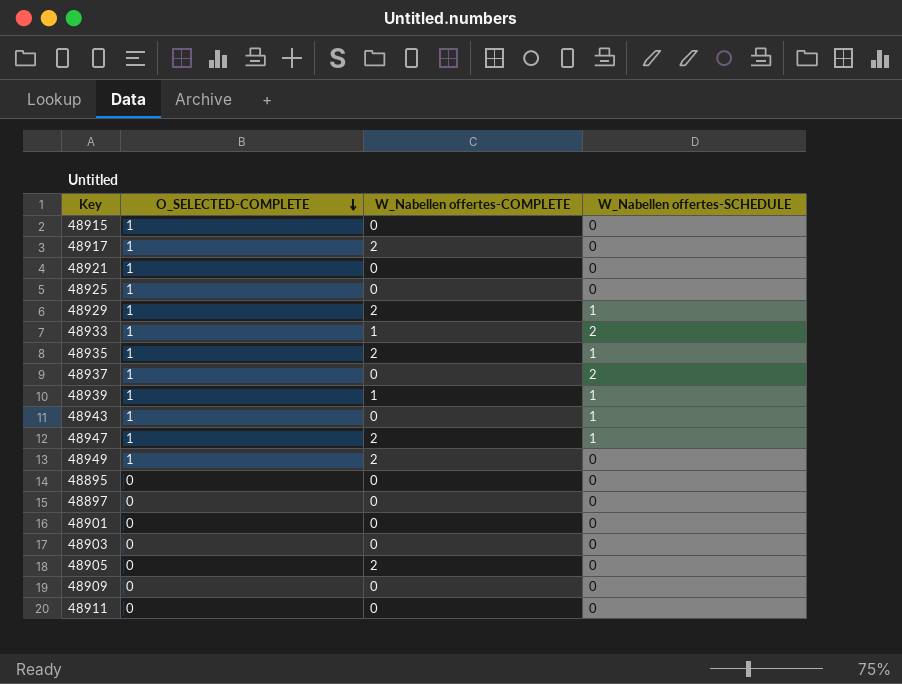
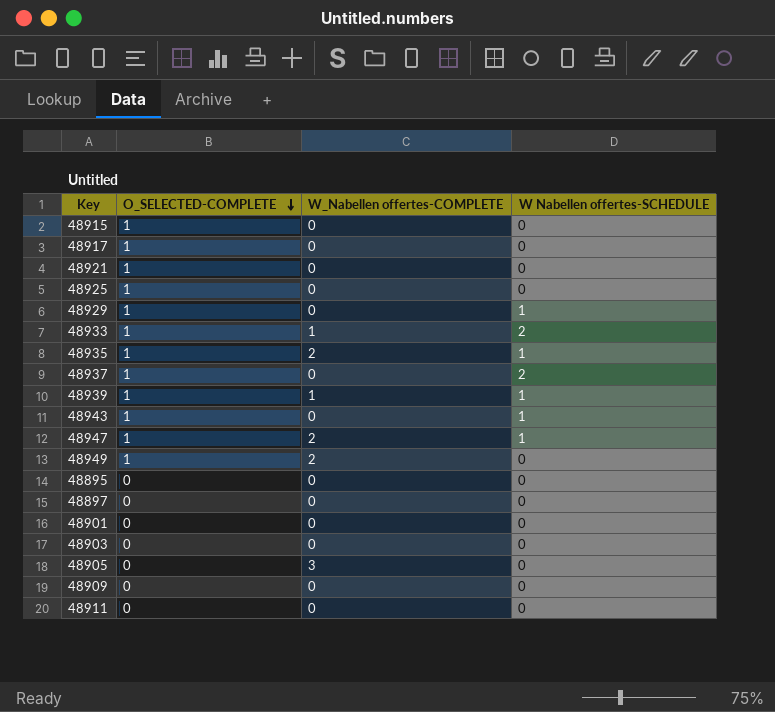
column name: W_Nabellen offertes-SCHEDULE -> W Nabellen offertes-SCHEDULE
48917 | W_Nabellen offertes-COMPLETE: 2 -> 0
48929 | W_Nabellen offertes-COMPLETE: 2 -> 0
48905 | W_Nabellen offertes-COMPLETE: 2 -> 3

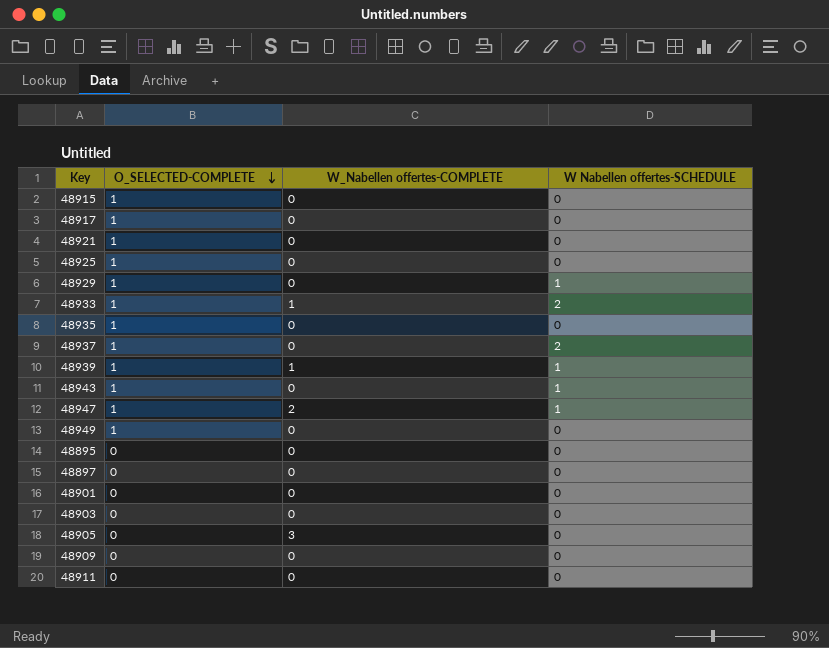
48935 | W_Nabellen offertes-COMPLETE: 2 -> 0
48935 | W Nabellen offertes-SCHEDULE: 1 -> 0
48949 | W_Nabellen offertes-COMPLETE: 2 -> 0

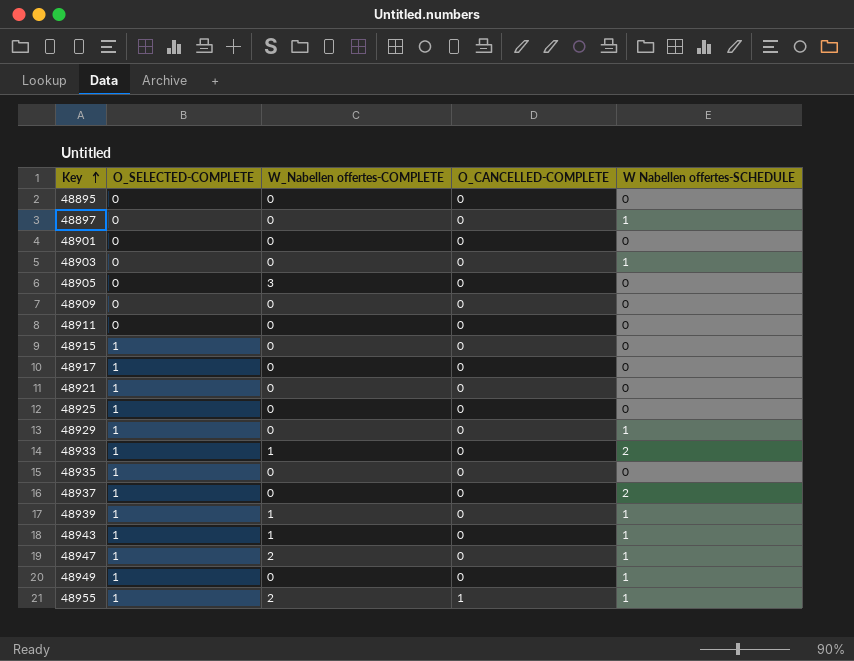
row order: O_SELECTED-COMPLETE descending -> Key ascending
column O_CANCELLED-COMPLETE | position: none -> 4
48897 | W Nabellen offertes-SCHEDULE: 0 -> 1
48903 | W Nabellen offertes-SCHEDULE: 0 -> 1
48943 | W_Nabellen offertes-COMPLETE: 0 -> 1
48949 | W Nabellen offertes-SCHEDULE: 0 -> 1
row 48955: none -> 1 | 2 | 1 | 1

